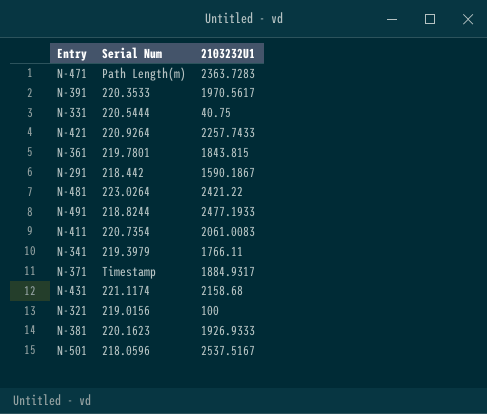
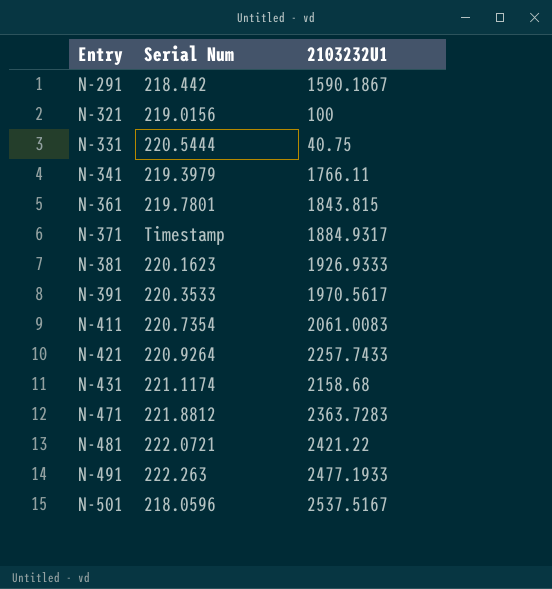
row order: none -> Entry ascending
N-471 | Serial Num: Path Length(m) -> 221.8812
N-481 | Serial Num: 223.0264 -> 222.0721
N-491 | Serial Num: 218.8244 -> 222.263

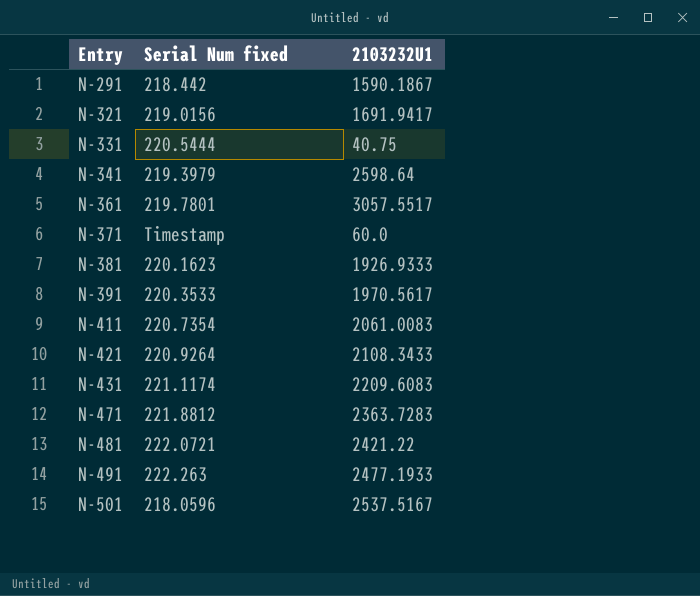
column name: Serial Num -> Serial Num fixed
N-321 | 2103232U1: 100 -> 1691.9417
N-341 | 2103232U1: 1766.11 -> 2598.64
N-361 | 2103232U1: 1843.815 -> 3057.5517
N-371 | 2103232U1: 1884.9317 -> 60.0
N-421 | 2103232U1: 2257.7433 -> 2108.3433
N-431 | 2103232U1: 2158.68 -> 2209.6083

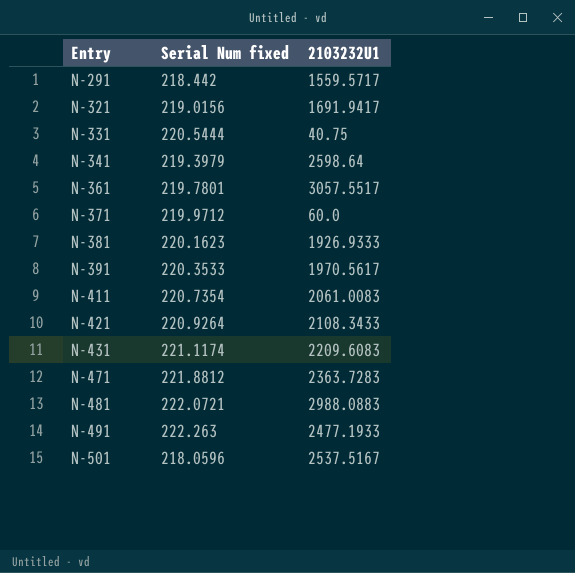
N-291 | 2103232U1: 1590.1867 -> 1559.5717
N-371 | Serial Num fixed: Timestamp -> 219.9712
N-481 | 2103232U1: 2421.22 -> 2988.0883

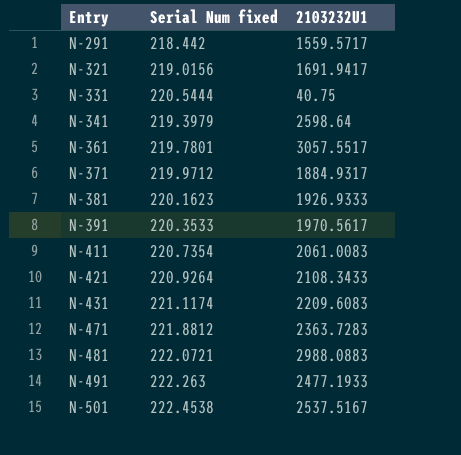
N-371 | 2103232U1: 60.0 -> 1884.9317
N-501 | Serial Num fixed: 218.0596 -> 222.4538

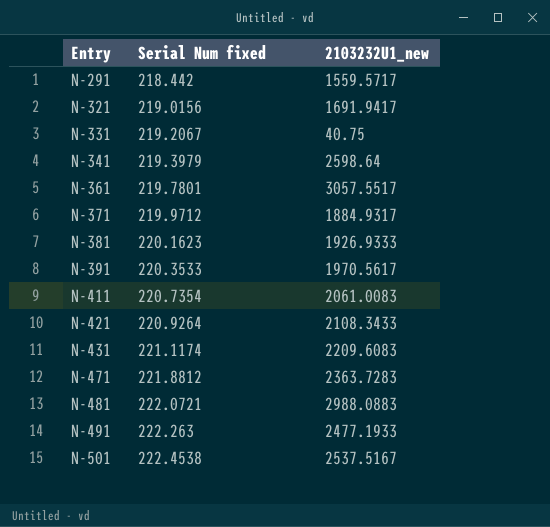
column name: 2103232U1 -> 2103232U1_new
N-331 | Serial Num fixed: 220.5444 -> 219.2067

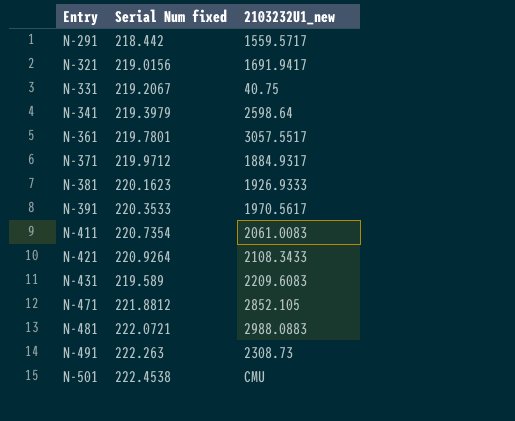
N-431 | Serial Num fixed: 221.1174 -> 219.589
N-471 | 2103232U1_new: 2363.7283 -> 2852.105
N-491 | 2103232U1_new: 2477.1933 -> 2308.73
N-501 | 2103232U1_new: 2537.5167 -> CMU

